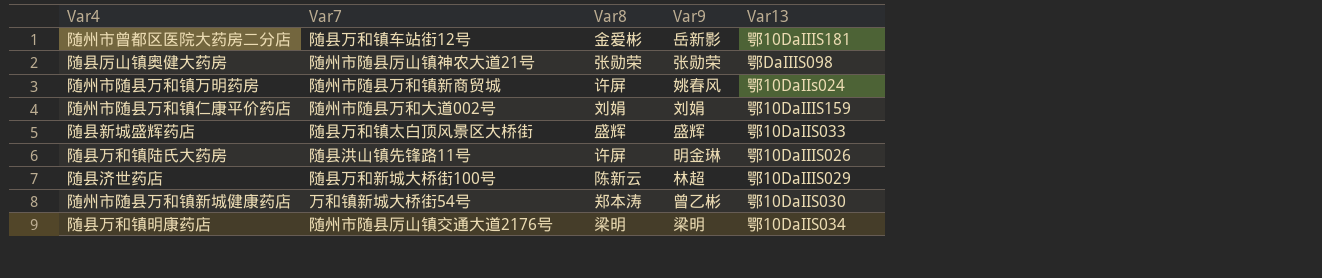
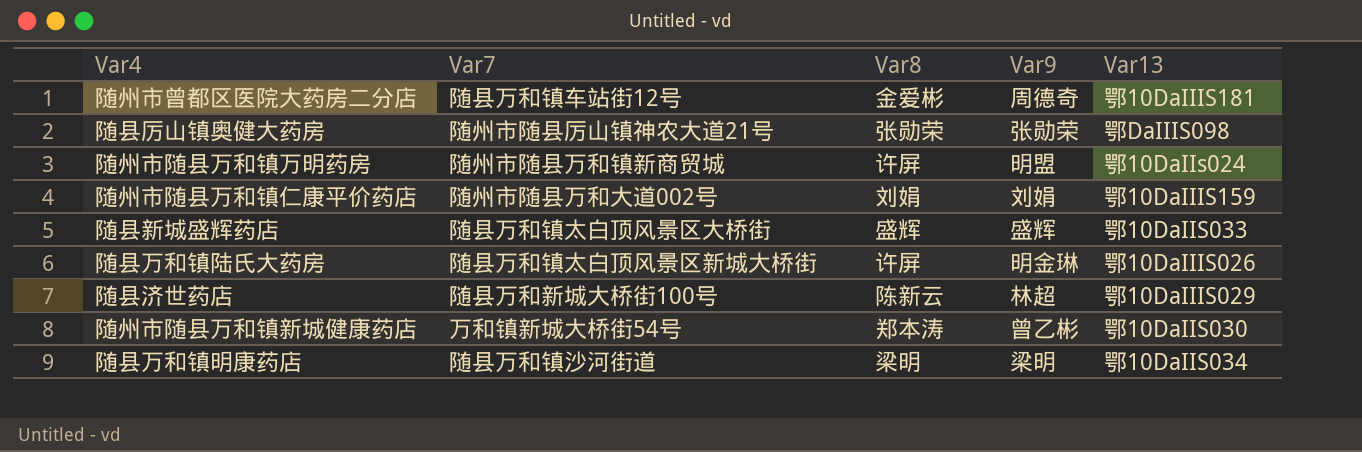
随州市曾都区医院大药房二分店 | Var9: 岳新影 -> 周德奇
随州市随县万和镇万明药房 | Var9: 姚春风 -> 明盟
随县万和镇陆氏大药房 | Var7: 随县洪山镇先锋路11号 -> 随县万和镇太白顶风景区新城大桥街
随县万和镇明康药店 | Var7: 随州市随县厉山镇交通大道2176号 -> 随县万和镇沙河街道

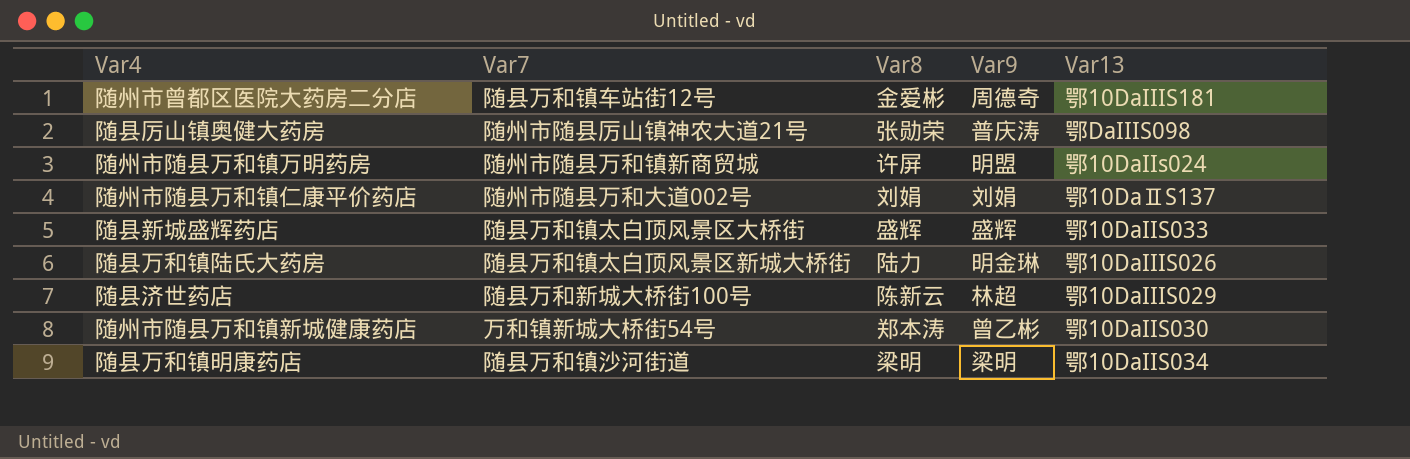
随县厉山镇奥健大药房 | Var9: 张勋荣 -> 普庆涛
随州市随县万和镇仁康平价药店 | Var13: 鄂10DaIIIS159 -> 鄂10DaⅡS137
随县万和镇陆氏大药房 | Var8: 许屏 -> 陆力

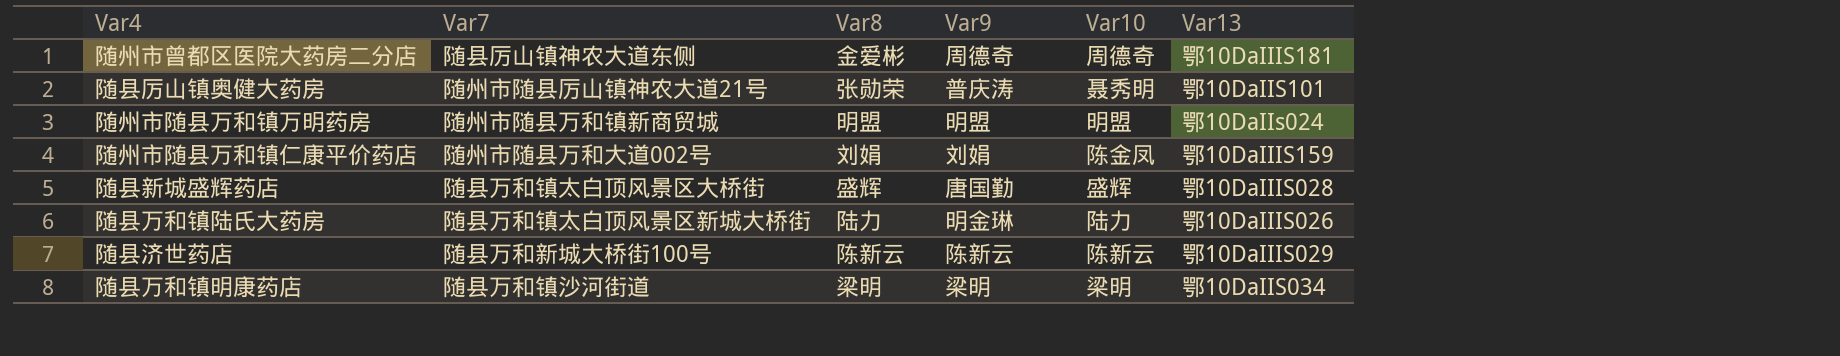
column Var10 | position: none -> 5
row 随州市随县万和镇新城健康药店: 万和镇新城大桥街54号 | 郑本涛 | 曾乙彬 | 鄂10DaIIS030 -> none
随州市曾都区医院大药房二分店 | Var7: 随县万和镇车站街12号 -> 随县厉山镇神农大道东侧
随县厉山镇奥健大药房 | Var13: 鄂DaIIIS098 -> 鄂10DaIIS101
随州市随县万和镇万明药房 | Var8: 许屏 -> 明盟
随州市随县万和镇仁康平价药店 | Var13: 鄂10DaⅡS137 -> 鄂10DaIIIS159
随县新城盛辉药店 | Var9: 盛辉 -> 唐国勤
随县新城盛辉药店 | Var13: 鄂10DaIIS033 -> 鄂10DaIIIS028
随县济世药店 | Var9: 林超 -> 陈新云

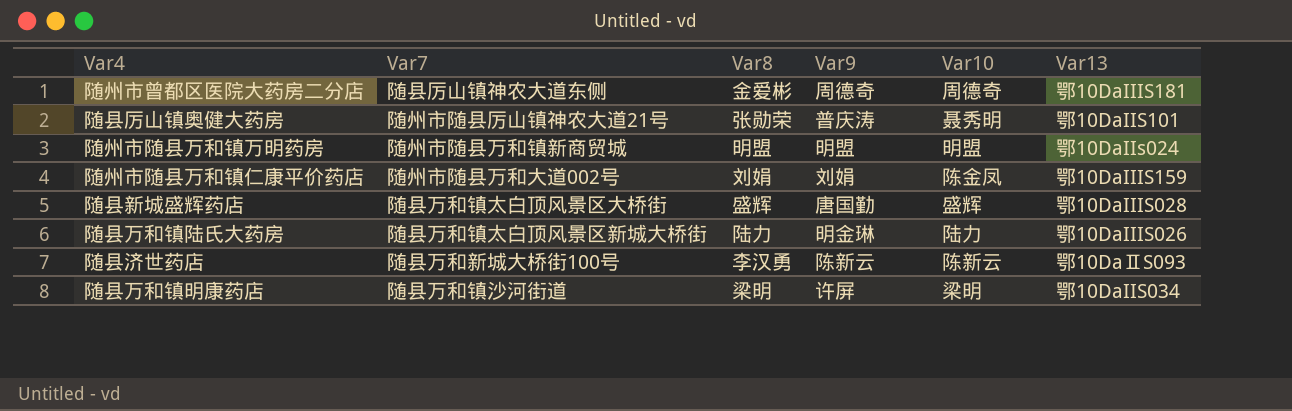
随县济世药店 | Var8: 陈新云 -> 李汉勇
随县济世药店 | Var13: 鄂10DaIIIS029 -> 鄂10DaⅡS093
随县万和镇明康药店 | Var9: 梁明 -> 许屏

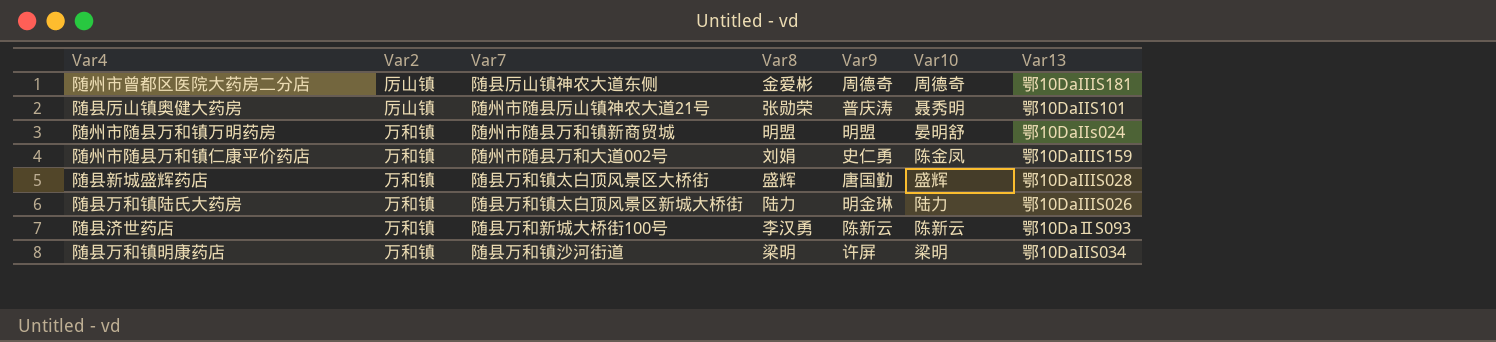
column Var2 | position: none -> 2
随州市随县万和镇万明药房 | Var10: 明盟 -> 晏明舒
随州市随县万和镇仁康平价药店 | Var9: 刘娟 -> 史仁勇

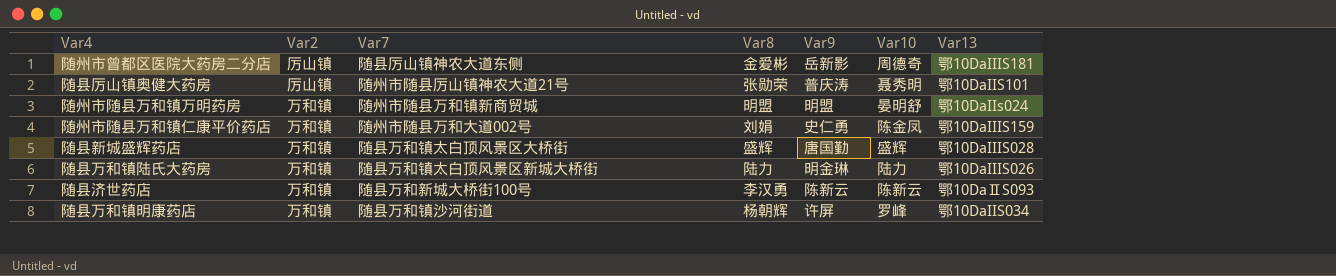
随州市曾都区医院大药房二分店 | Var9: 周德奇 -> 岳新影
随县万和镇明康药店 | Var8: 梁明 -> 杨朝辉
随县万和镇明康药店 | Var10: 梁明 -> 罗峰

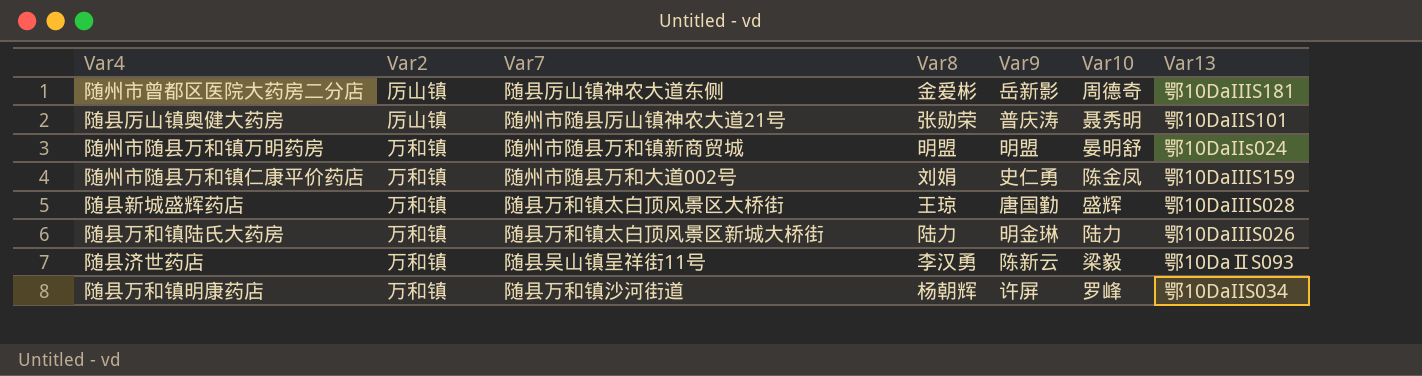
随县新城盛辉药店 | Var8: 盛辉 -> 王琼
随县济世药店 | Var7: 随县万和新城大桥街100号 -> 随县吴山镇呈祥街11号
随县济世药店 | Var10: 陈新云 -> 梁毅

